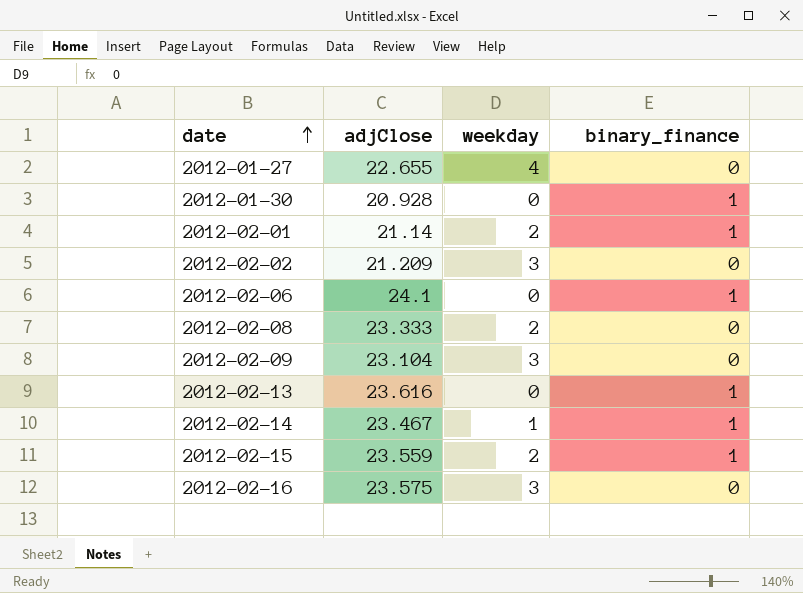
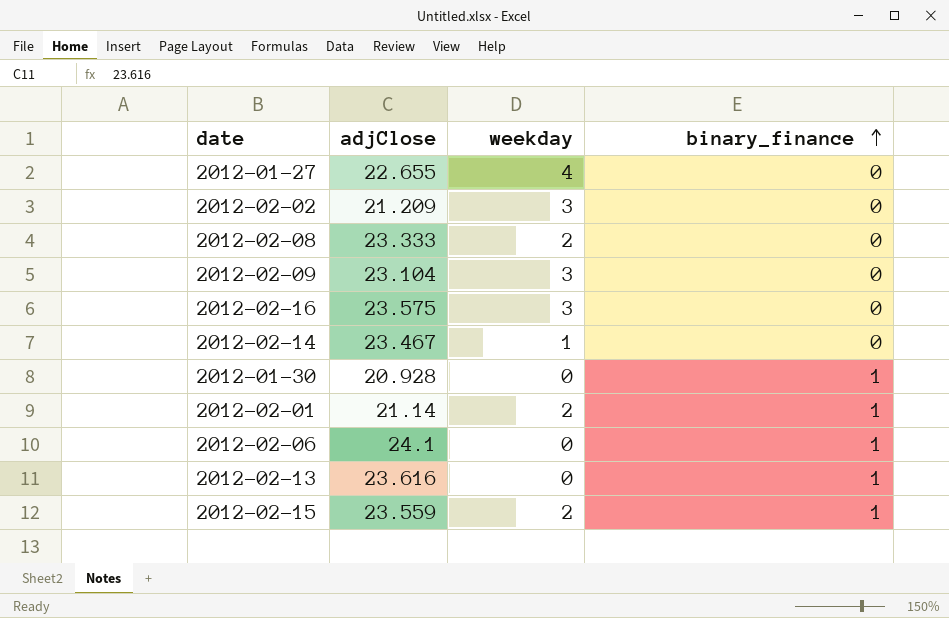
row order: date ascending -> binary_finance ascending
2012-02-14 | binary_finance: 1 -> 0

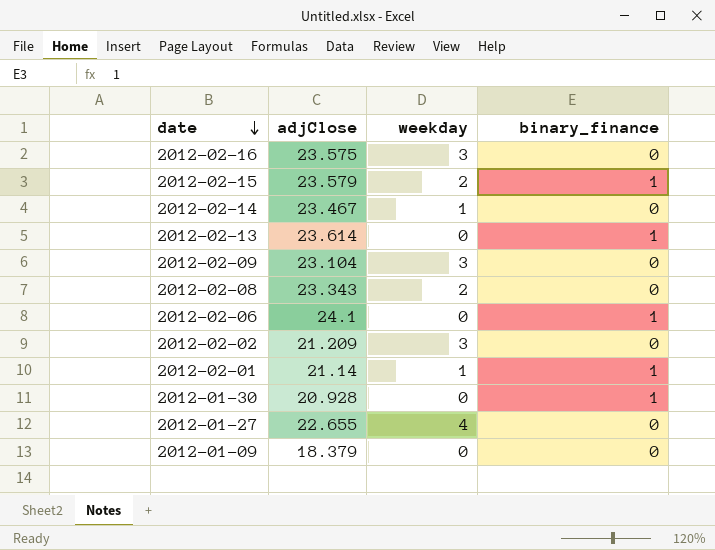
row order: binary_finance ascending -> date descending
2012-02-15 | adjClose: 23.559 -> 23.579
2012-02-13 | adjClose: 23.616 -> 23.614
2012-02-08 | adjClose: 23.333 -> 23.343
2012-02-01 | weekday: 2 -> 1
row 2012-01-09: none -> 18.379 | 0 | 0

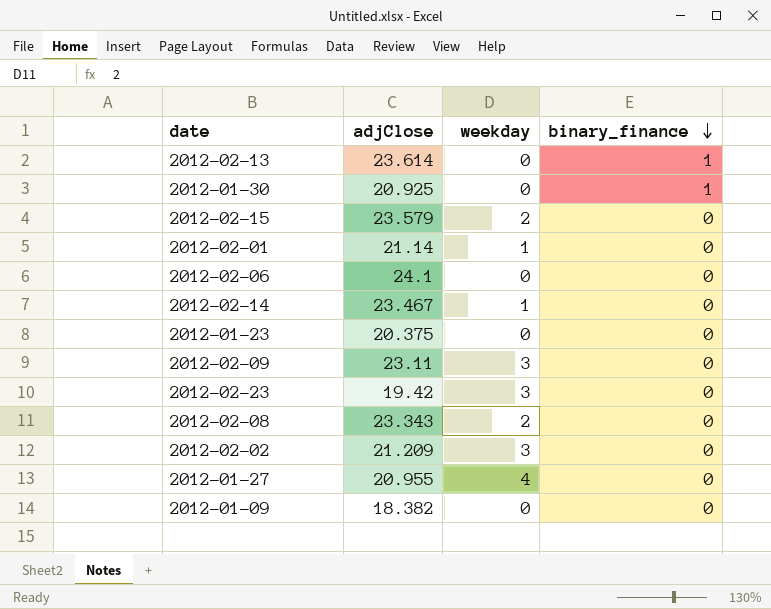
row order: date descending -> binary_finance descending
row 2012-02-16: 23.575 | 3 | 0 -> none
2012-01-30 | adjClose: 20.928 -> 20.925
2012-02-15 | binary_finance: 1 -> 0
2012-02-01 | binary_finance: 1 -> 0
2012-02-06 | binary_finance: 1 -> 0
row 2012-01-23: none -> 20.375 | 0 | 0
2012-02-09 | adjClose: 23.104 -> 23.11
row 2012-02-23: none -> 19.42 | 3 | 0
2012-01-27 | adjClose: 22.655 -> 20.955
2012-01-09 | adjClose: 18.379 -> 18.382

